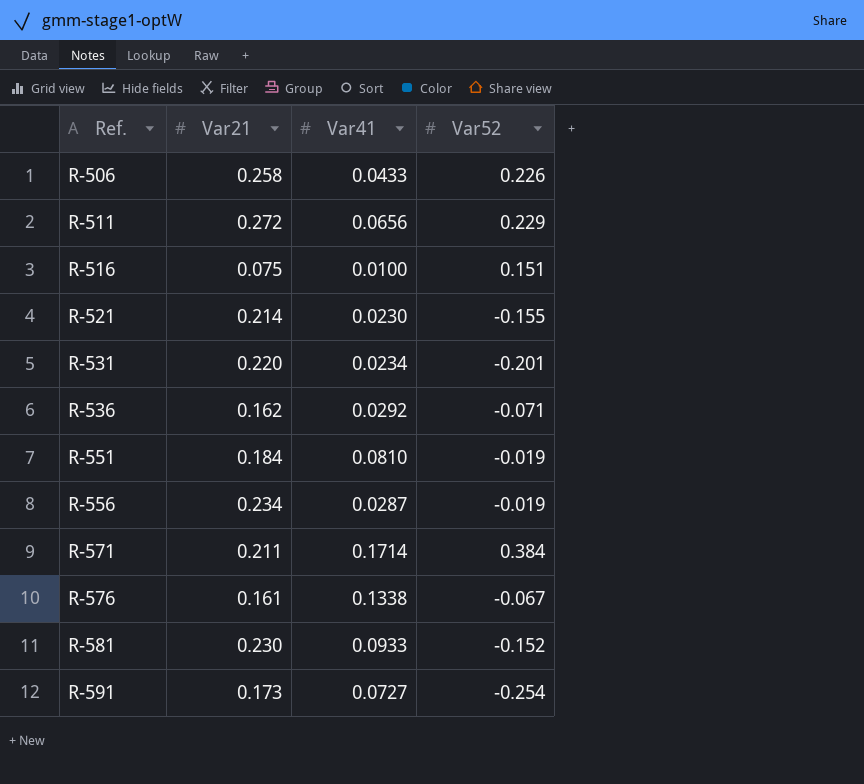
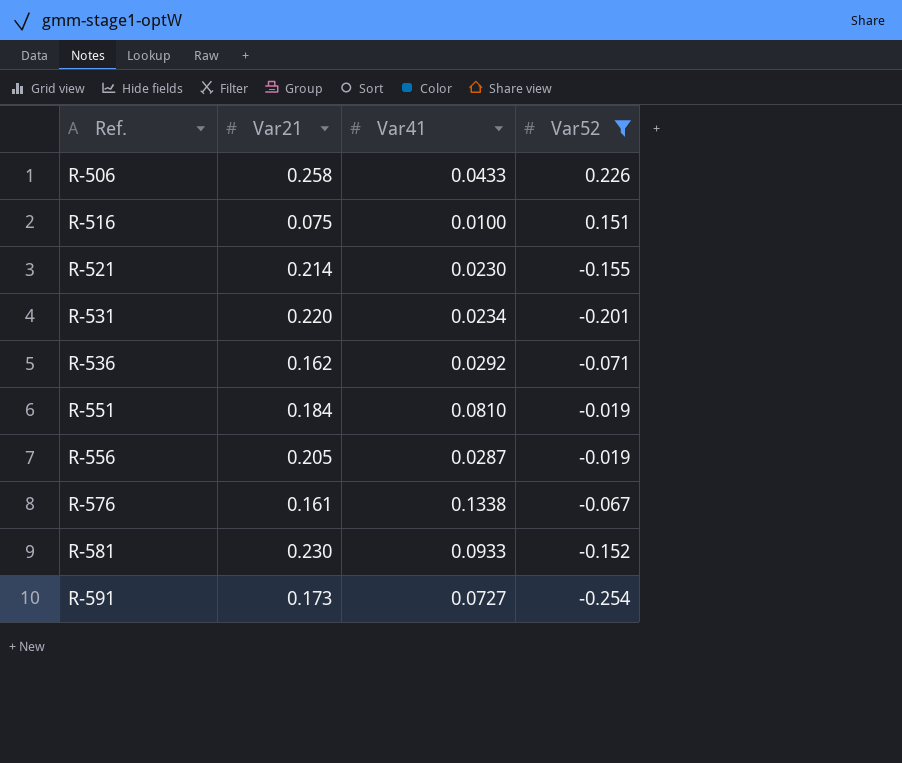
filter: none -> Var52 <= 0.226
R-556 | Var21: 0.234 -> 0.205

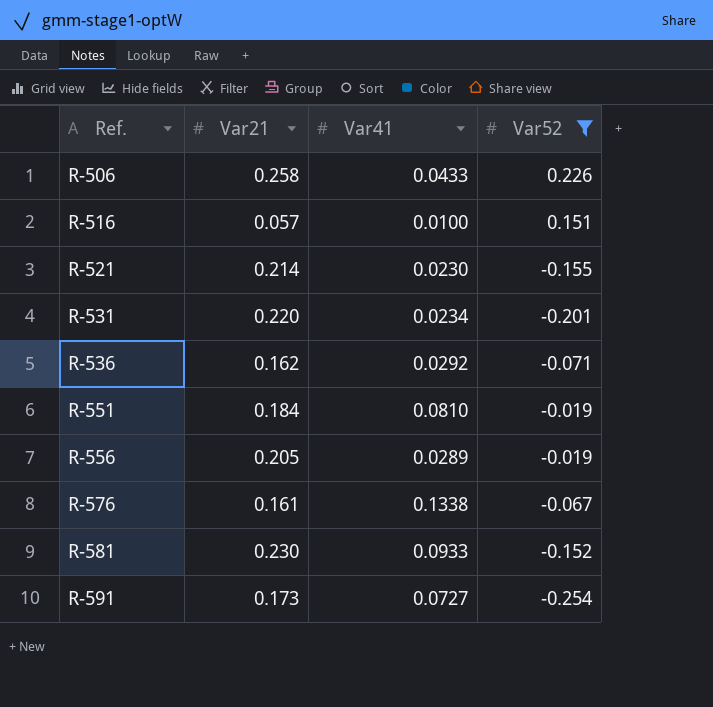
R-516 | Var21: 0.075 -> 0.057
R-556 | Var41: 0.0287 -> 0.0289

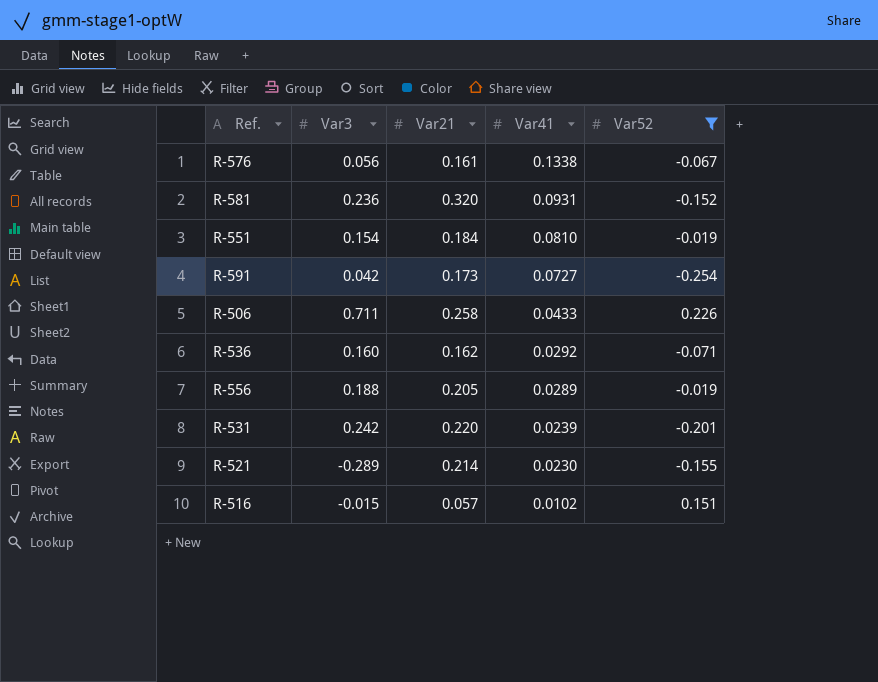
row order: Ref. ascending -> Var41 descending
column Var3 | position: none -> 2
R-581 | Var21: 0.230 -> 0.320
R-581 | Var41: 0.0933 -> 0.0931
R-531 | Var41: 0.0234 -> 0.0239
R-516 | Var41: 0.0100 -> 0.0102

